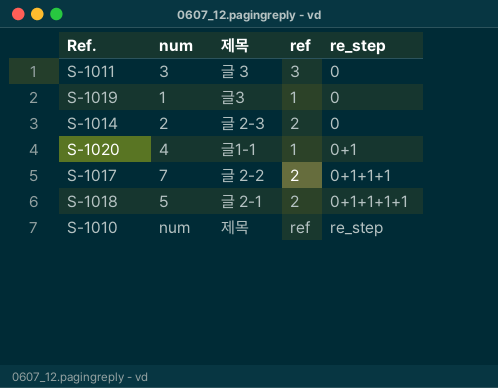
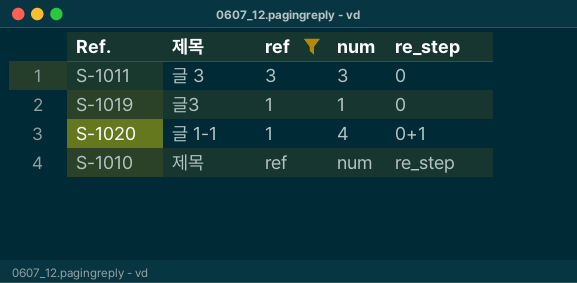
filter: none -> ref != 2
column num | position: 2 -> 4
S-1020 | 제목: 글1-1 -> 글 1-1

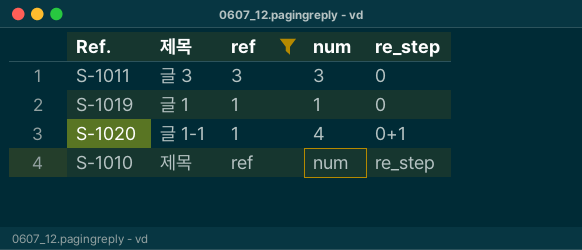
S-1019 | 제목: 글3 -> 글 1

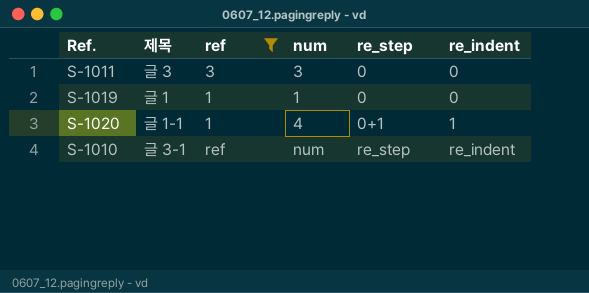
column re_indent | position: none -> 6
S-1010 | 제목: 제목 -> 글 3-1

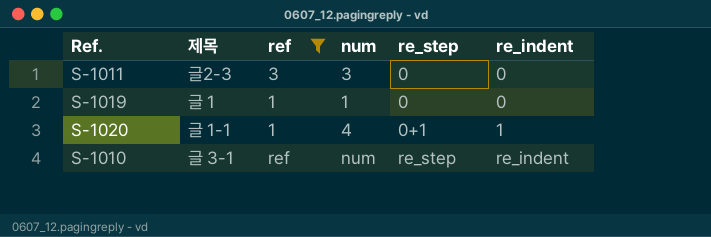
S-1011 | 제목: 글 3 -> 글2-3

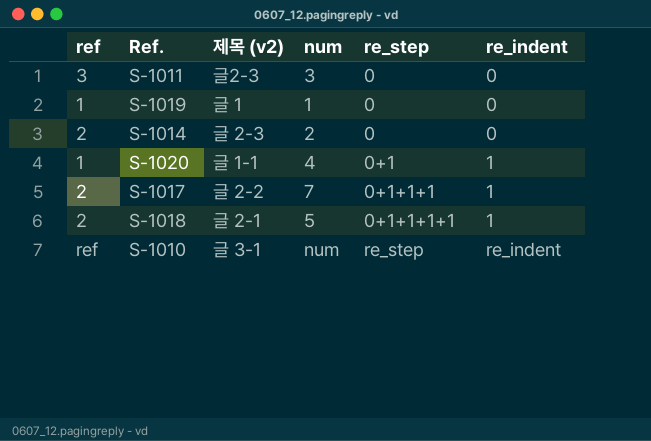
filter: ref != 2 -> none
column ref | position: 3 -> 1
column name: 제목 -> 제목 (v2)

